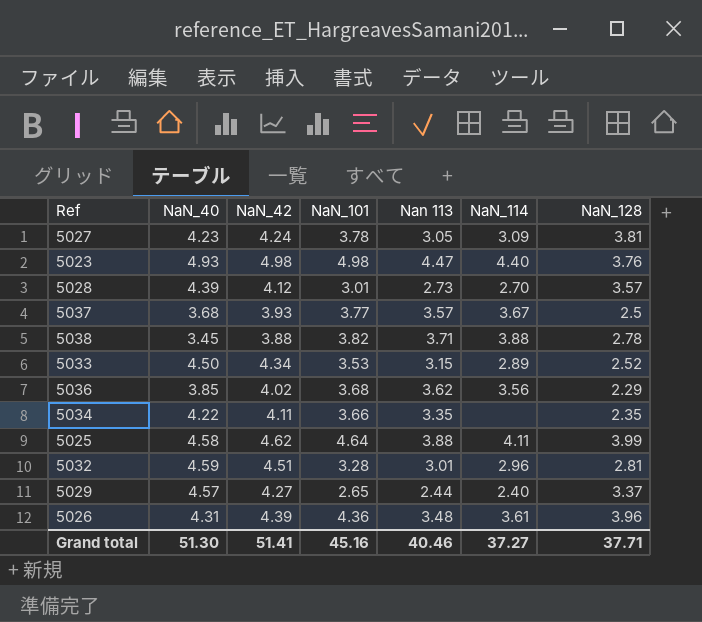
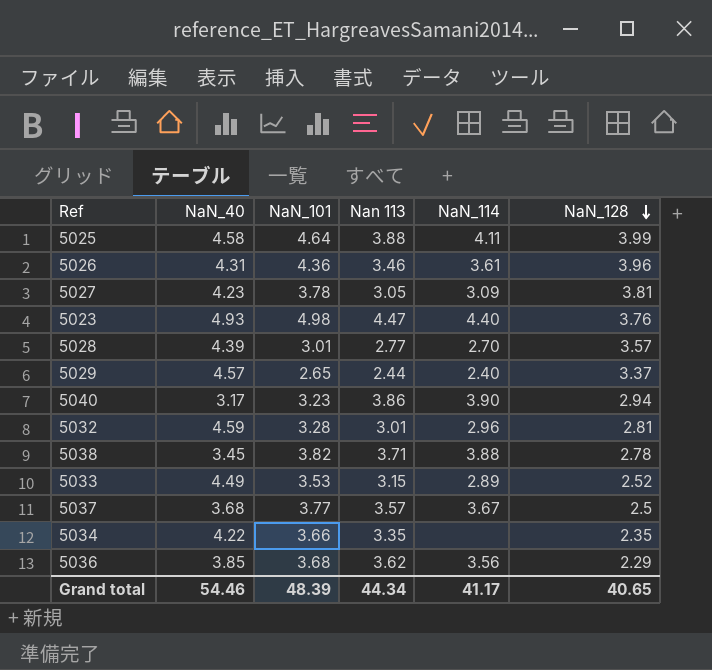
row order: none -> NaN_128 descending
column NaN_42 | position: 3 -> none
5026 | Nan 113: 3.48 -> 3.46
5028 | Nan 113: 2.73 -> 2.77
row 5040: none -> 3.17 | 3.23 | 3.86 | 3.90 | 2.94
5033 | NaN_40: 4.50 -> 4.49
Grand total | NaN_40: 51.30 -> 54.46
Grand total | NaN_101: 45.16 -> 48.39
Grand total | Nan 113: 40.46 -> 44.34
Grand total | NaN_114: 37.27 -> 41.17
Grand total | NaN_128: 37.71 -> 40.65

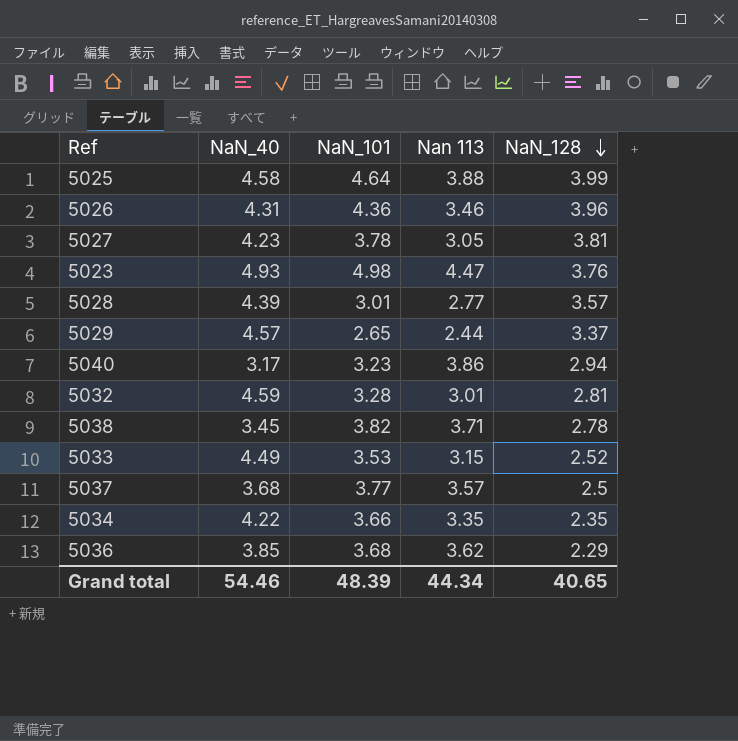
column NaN_114 | position: 5 -> none

